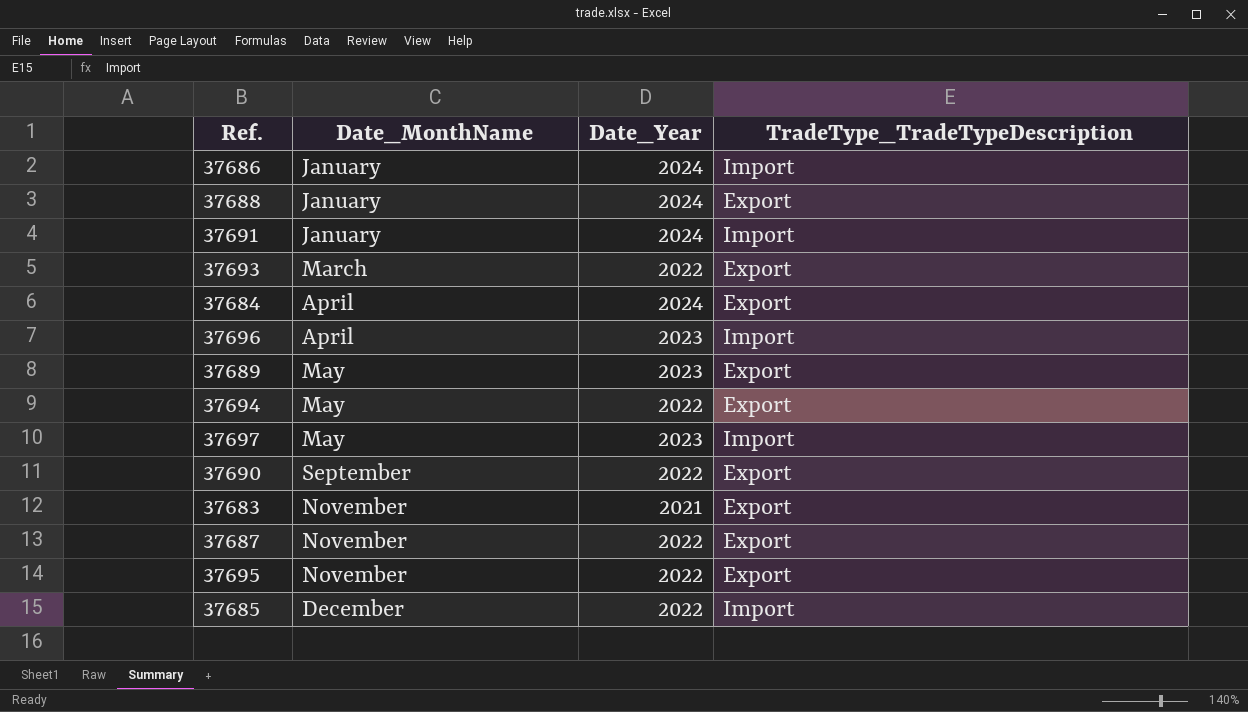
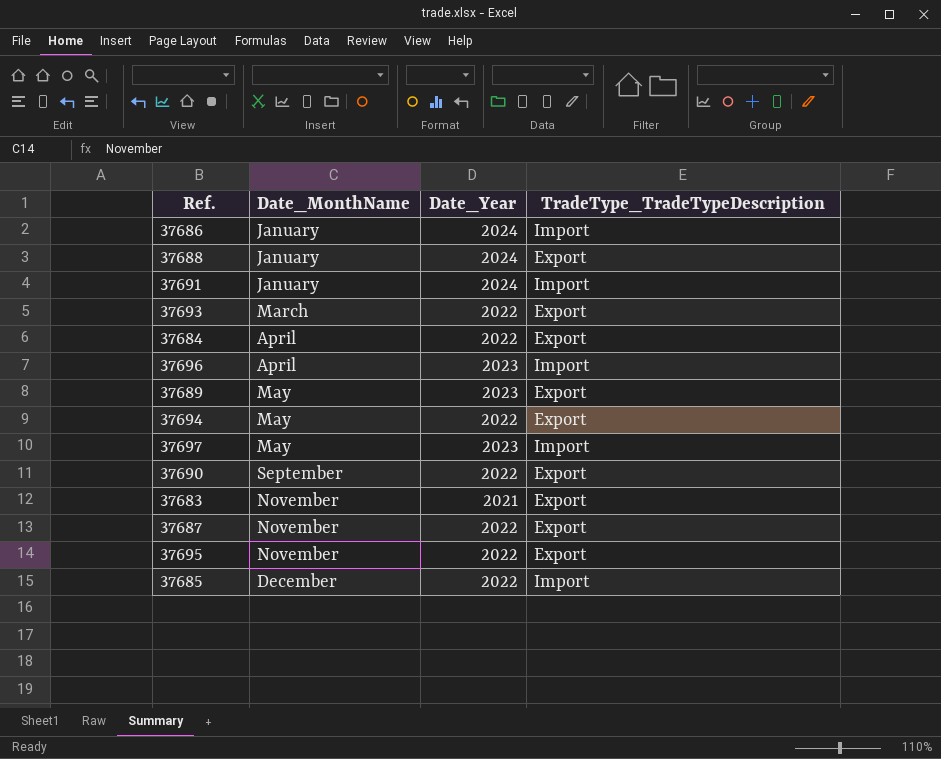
37684 | Date_Year: 2024 -> 2022

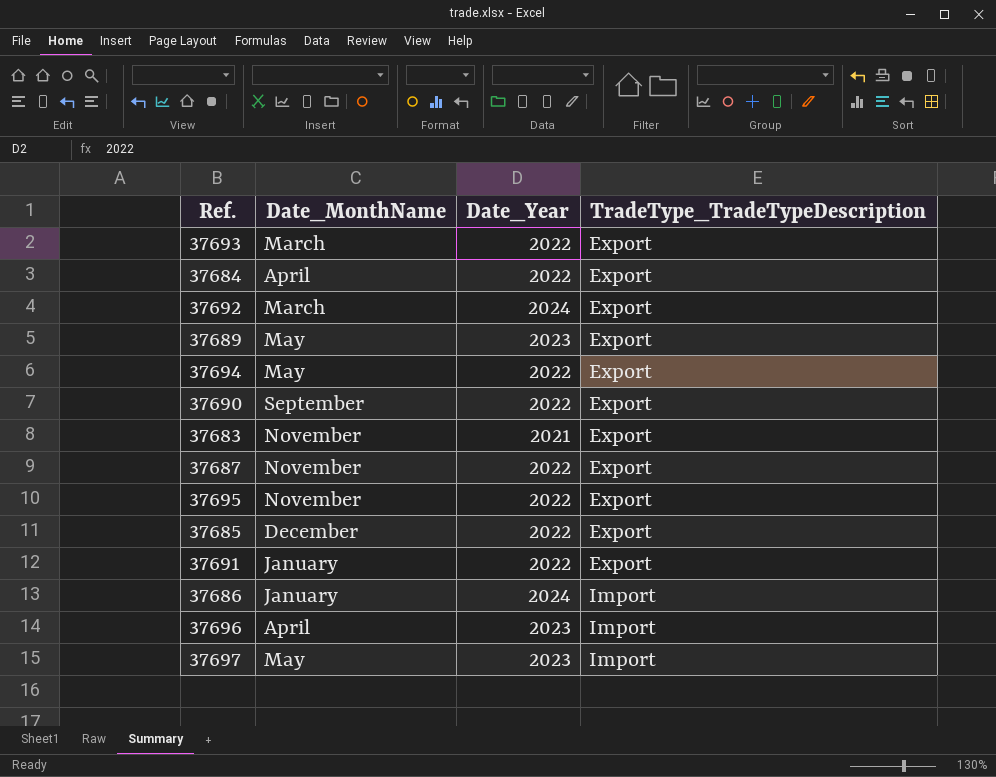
row order: Date_MonthName ascending -> TradeType_TradeTypeDescription ascending
row 37688: January | 2024 | Export -> none
row 37692: none -> March | 2024 | Export
37685 | TradeType_TradeTypeDescription: Import -> Export
37691 | Date_Year: 2024 -> 2022
37691 | TradeType_TradeTypeDescription: Import -> Export

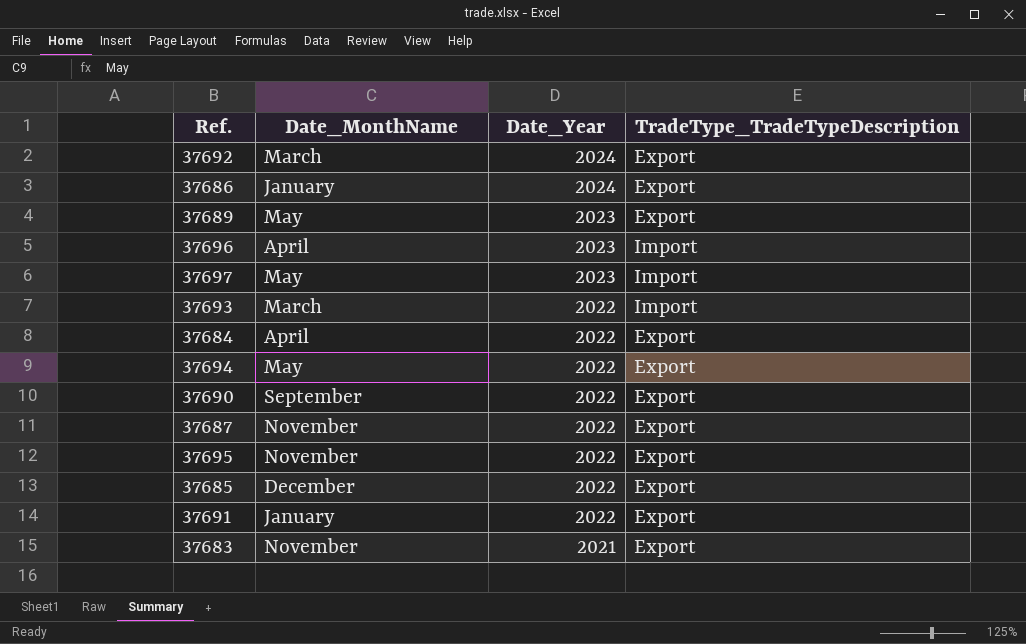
row order: TradeType_TradeTypeDescription ascending -> Date_Year descending
37686 | TradeType_TradeTypeDescription: Import -> Export
37693 | TradeType_TradeTypeDescription: Export -> Import

